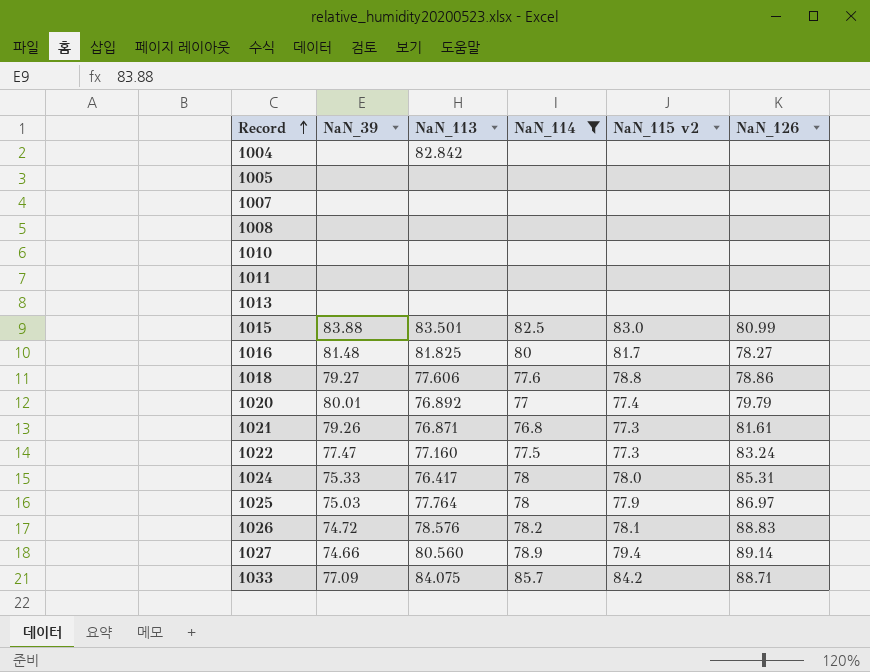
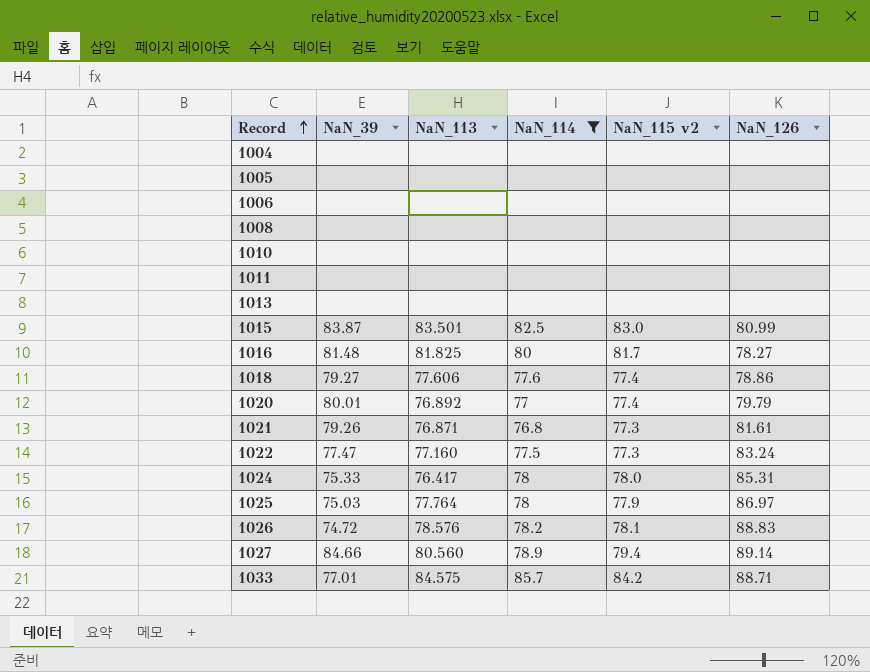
row 1007: none | none | none | none | none -> none
1004 | NaN_113: 82.842 -> none
row 1006: none -> none | none | none | none | none
1015 | NaN_39: 83.88 -> 83.87
1018 | NaN_115 v2: 78.8 -> 77.4
1027 | NaN_39: 74.66 -> 84.66
1033 | NaN_39: 77.09 -> 77.01
1033 | NaN_113: 84.075 -> 84.575

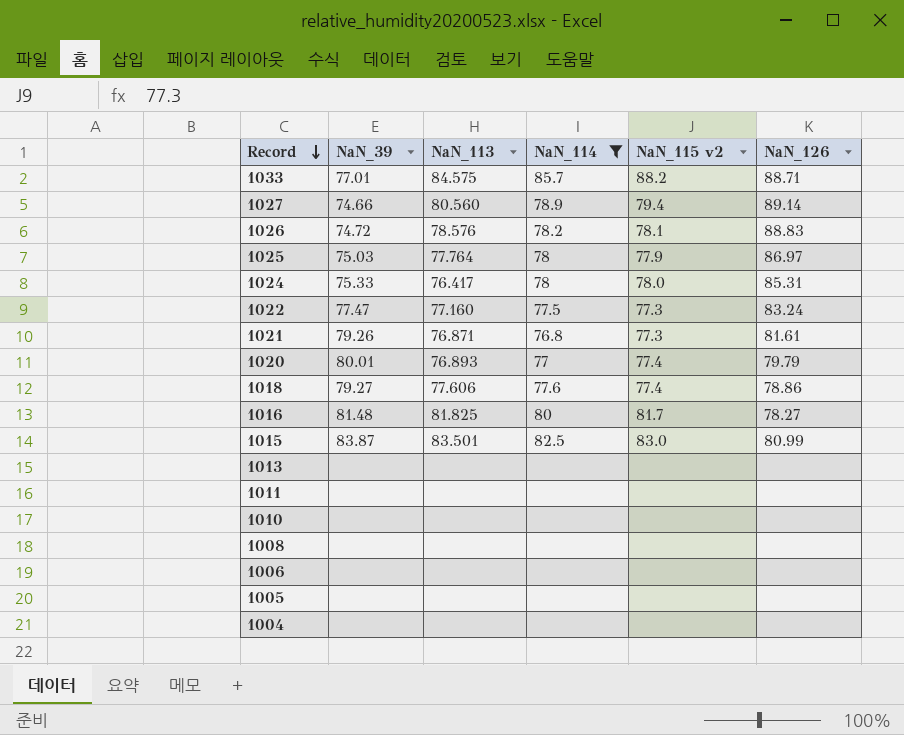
row order: Record ascending -> Record descending
1033 | NaN_115 v2: 84.2 -> 88.2
1027 | NaN_39: 84.66 -> 74.66
1020 | NaN_113: 76.892 -> 76.893

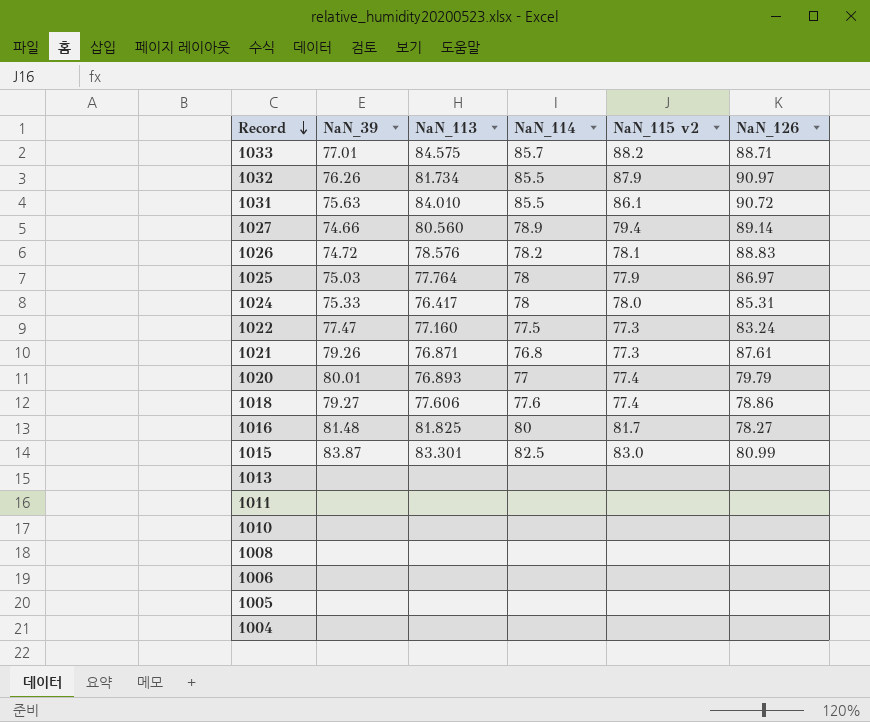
filter: NaN_114 != 85.5 -> none
1021 | NaN_126: 81.61 -> 87.61
1015 | NaN_113: 83.501 -> 83.301

